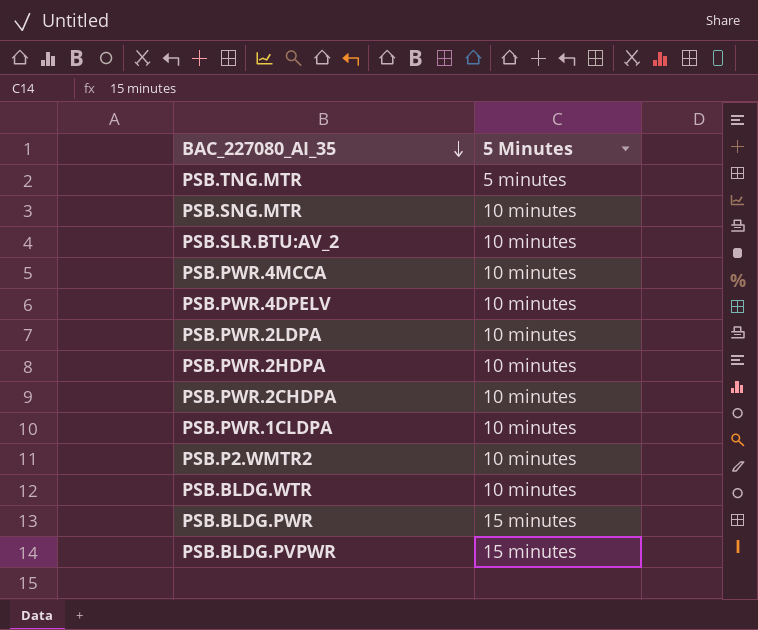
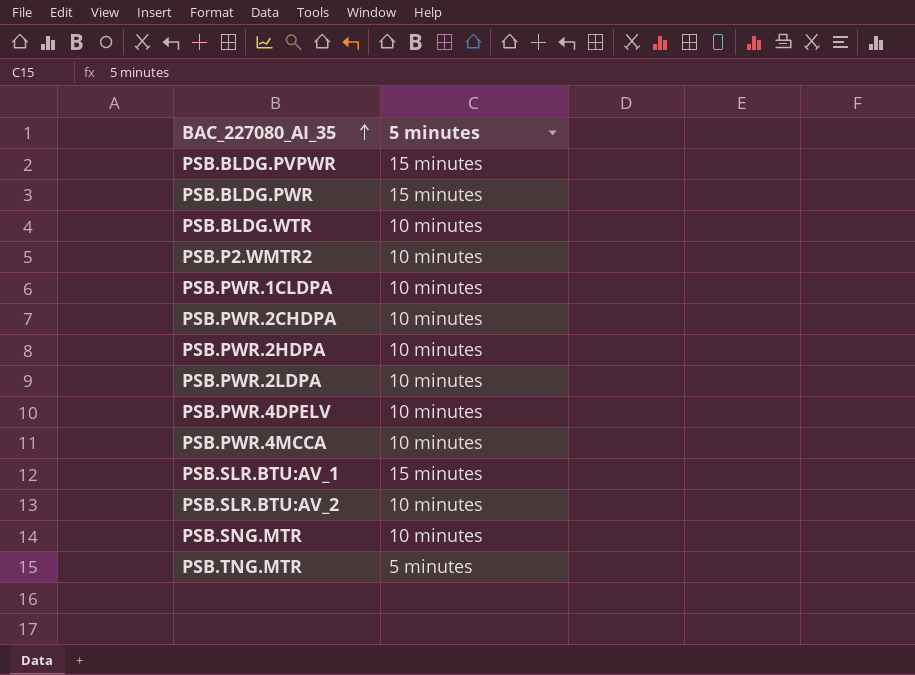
row order: BAC_227080_AI_35 descending -> BAC_227080_AI_35 ascending
column name: 5 Minutes -> 5 minutes
row PSB.SLR.BTU:AV_1: none -> 15 minutes

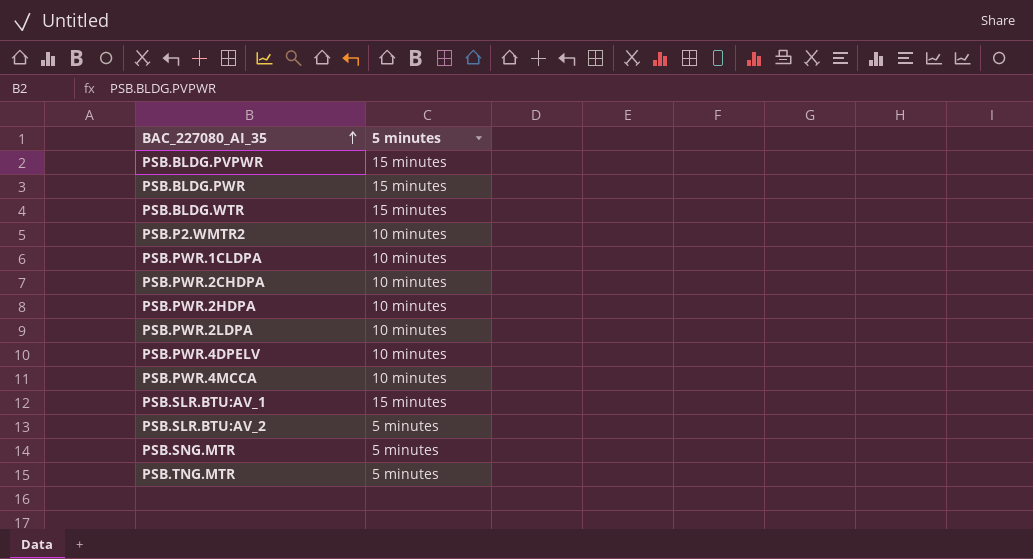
PSB.BLDG.WTR | 5 minutes: 10 minutes -> 15 minutes
PSB.SLR.BTU:AV_2 | 5 minutes: 10 minutes -> 5 minutes
PSB.SNG.MTR | 5 minutes: 10 minutes -> 5 minutes

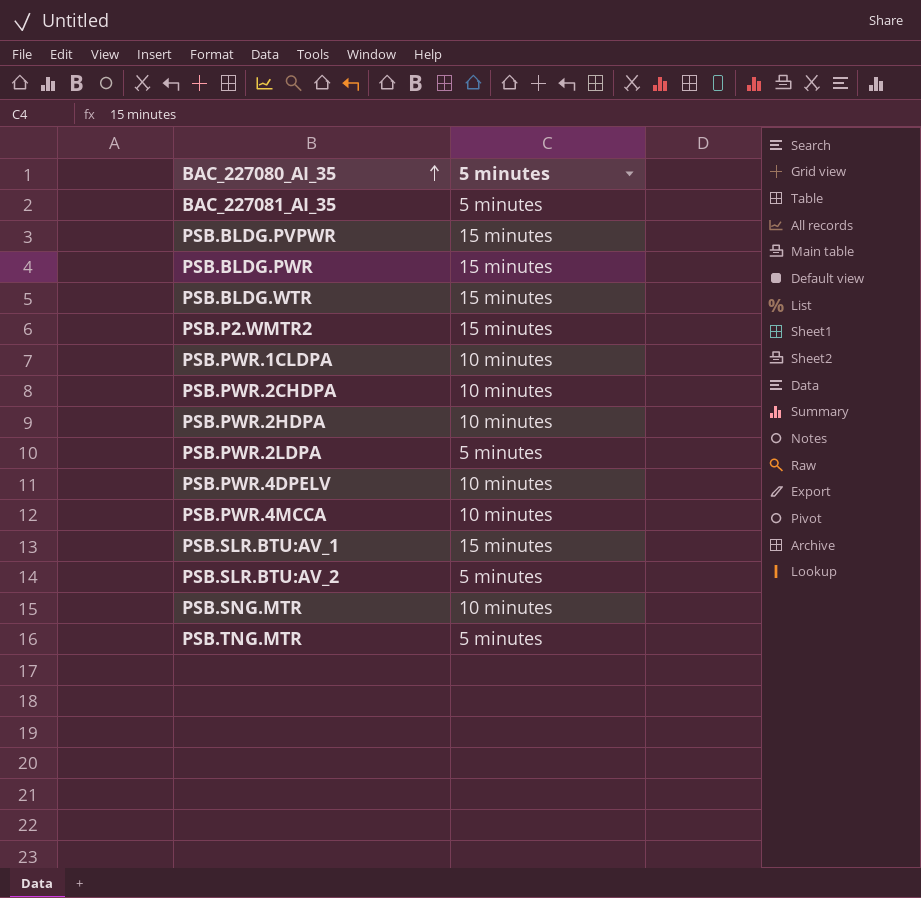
row BAC_227081_AI_35: none -> 5 minutes
PSB.P2.WMTR2 | 5 minutes: 10 minutes -> 15 minutes
PSB.PWR.2LDPA | 5 minutes: 10 minutes -> 5 minutes
PSB.SNG.MTR | 5 minutes: 5 minutes -> 10 minutes

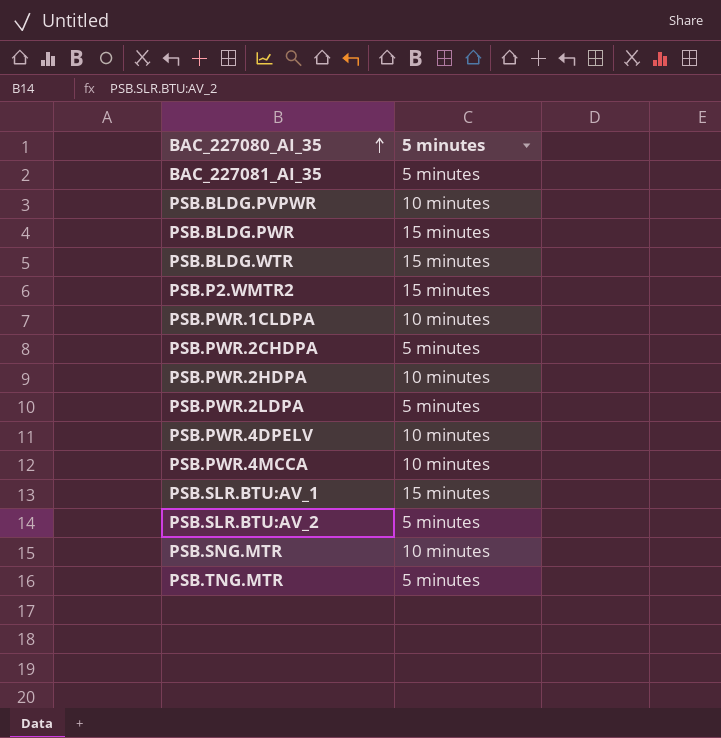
PSB.BLDG.PVPWR | 5 minutes: 15 minutes -> 10 minutes
PSB.PWR.2CHDPA | 5 minutes: 10 minutes -> 5 minutes

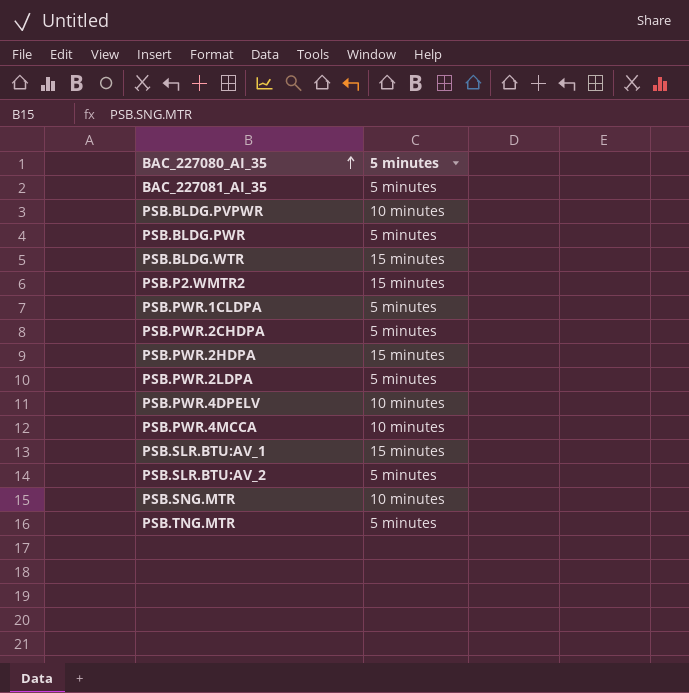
PSB.BLDG.PWR | 5 minutes: 15 minutes -> 5 minutes
PSB.PWR.1CLDPA | 5 minutes: 10 minutes -> 5 minutes
PSB.PWR.2HDPA | 5 minutes: 10 minutes -> 15 minutes

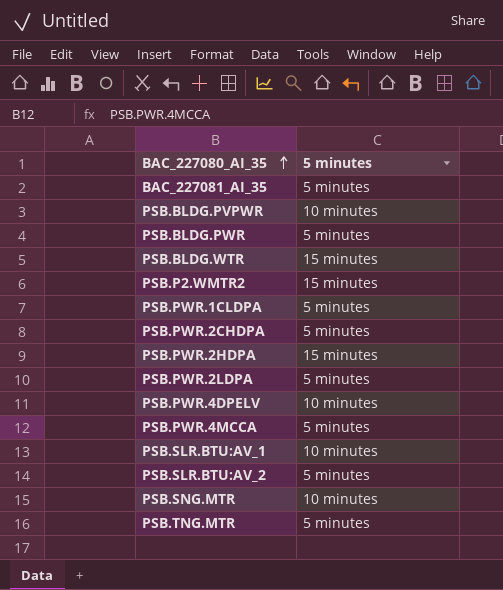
PSB.PWR.4MCCA | 5 minutes: 10 minutes -> 5 minutes
PSB.SLR.BTU:AV_1 | 5 minutes: 15 minutes -> 10 minutes

